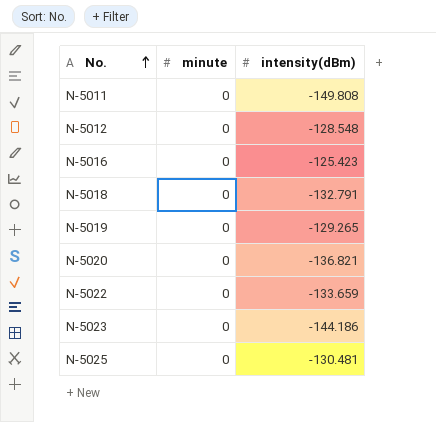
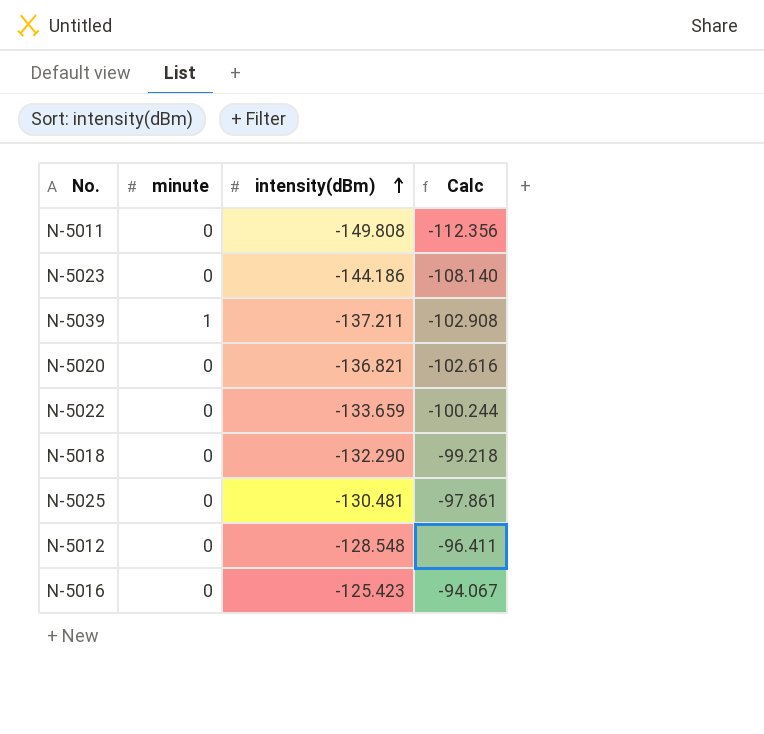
row order: No. ascending -> intensity(dBm) ascending
column Calc | formula: none -> [intensity(dBm)] * 0.75
row N-5019: 0 | -129.265 -> none
row N-5039: none -> 1 | -137.211 | -102.908
N-5018 | intensity(dBm): -132.791 -> -132.290

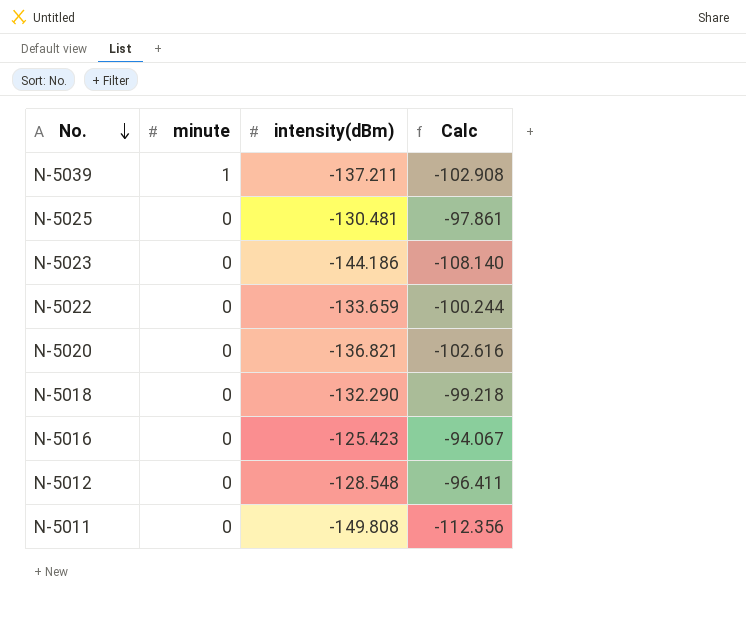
row order: intensity(dBm) ascending -> No. descending

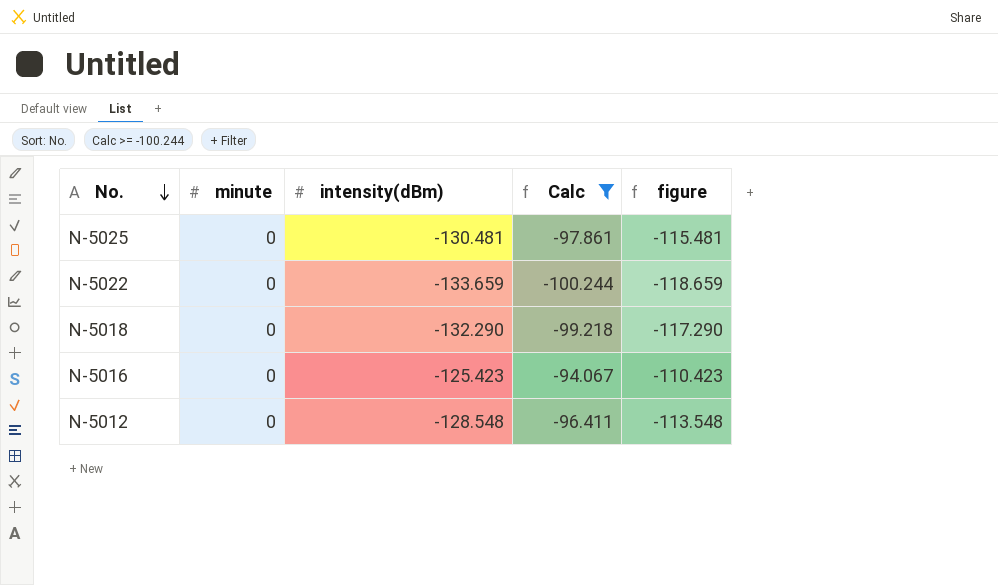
filter: none -> Calc >= -100.244
column figure | formula: none -> [intensity(dBm)] + 15

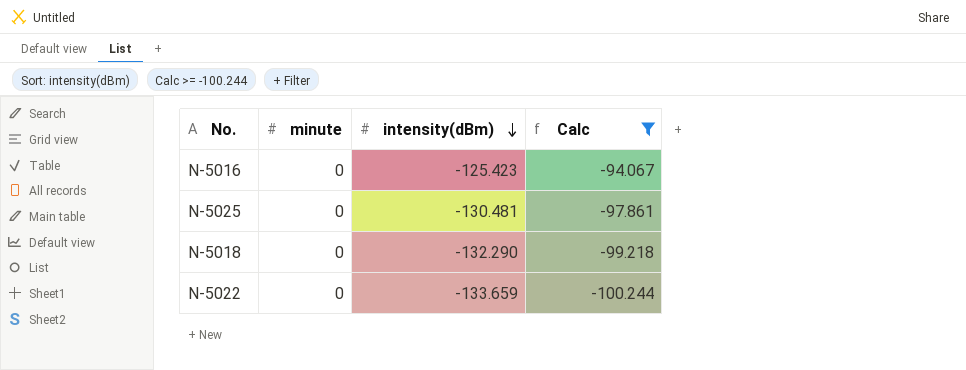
row order: No. descending -> intensity(dBm) descending
column figure | formula: [intensity(dBm)] + 15 -> none
row N-5012: 0 | -128.548 | -96.411 | -113.548 -> none

